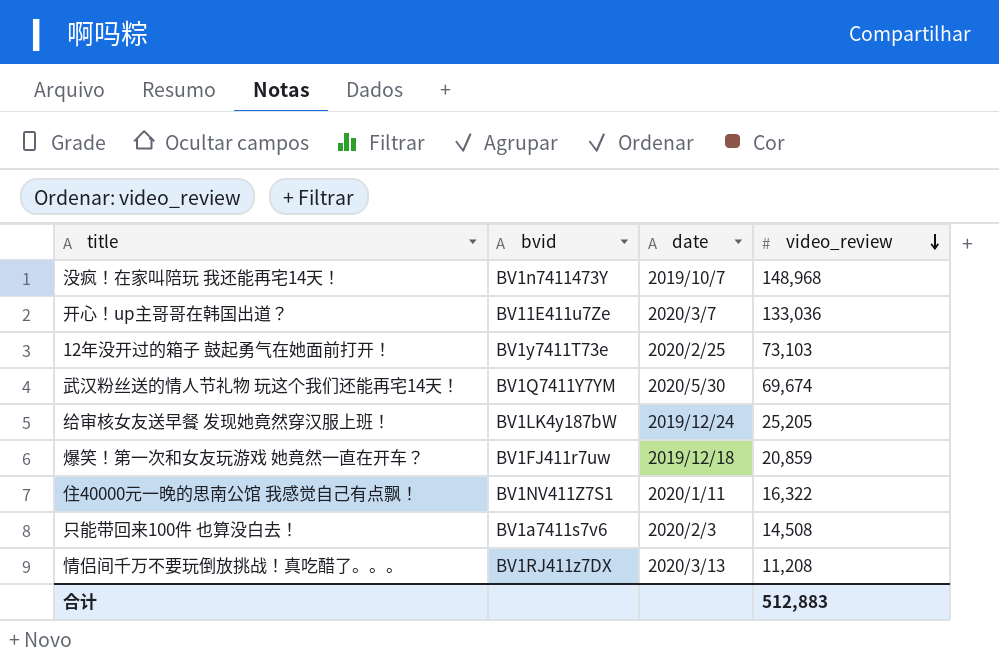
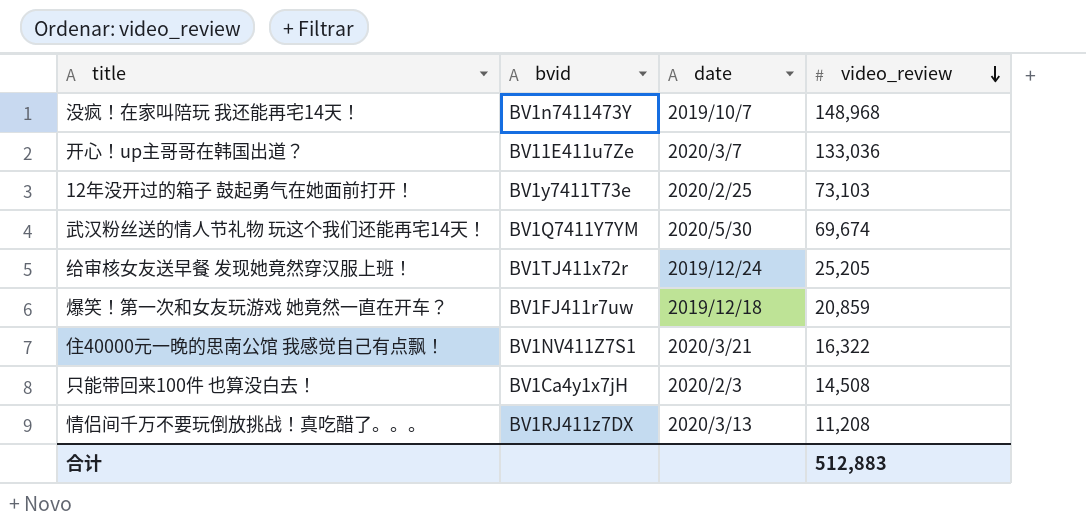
给审核女友送早餐 发现她竟然穿汉服上班！ | bvid: BV1LK4y187bW -> BV1TJ411x72r
住40000元一晚的思南公馆 我感觉自己有点飘！ | date: 2020/1/11 -> 2020/3/21
只能带回来100件 也算没白去！ | bvid: BV1a7411s7v6 -> BV1Ca4y1x7jH

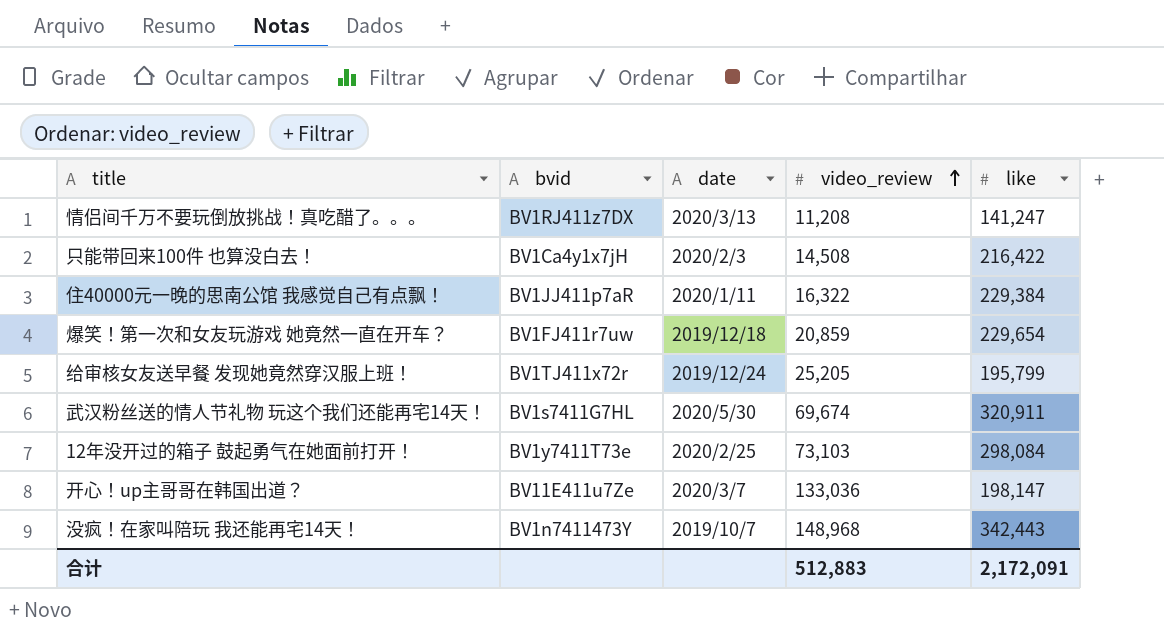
row order: video_review descending -> video_review ascending
column like | position: none -> 5
住40000元一晚的思南公馆 我感觉自己有点飘！ | bvid: BV1NV411Z7S1 -> BV1JJ411p7aR
住40000元一晚的思南公馆 我感觉自己有点飘！ | date: 2020/3/21 -> 2020/1/11
武汉粉丝送的情人节礼物 玩这个我们还能再宅14天！ | bvid: BV1Q7411Y7YM -> BV1s7411G7HL

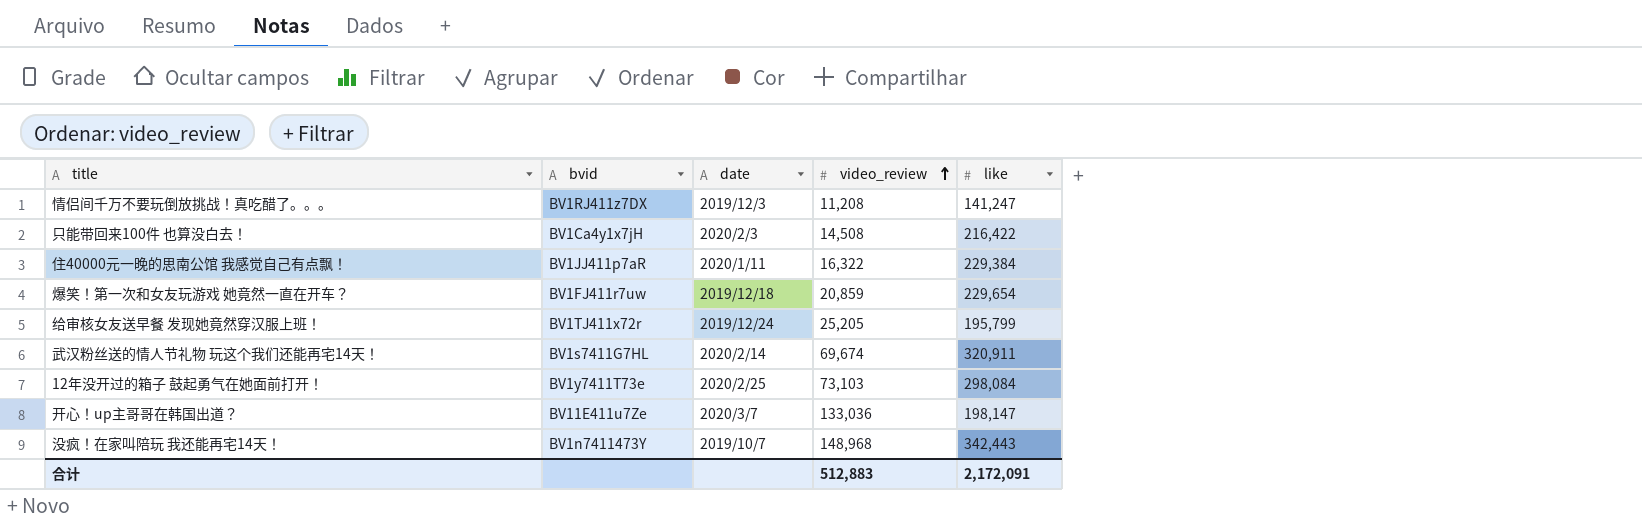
情侣间千万不要玩倒放挑战！真吃醋了。。。 | date: 2020/3/13 -> 2019/12/3
武汉粉丝送的情人节礼物 玩这个我们还能再宅14天！ | date: 2020/5/30 -> 2020/2/14

